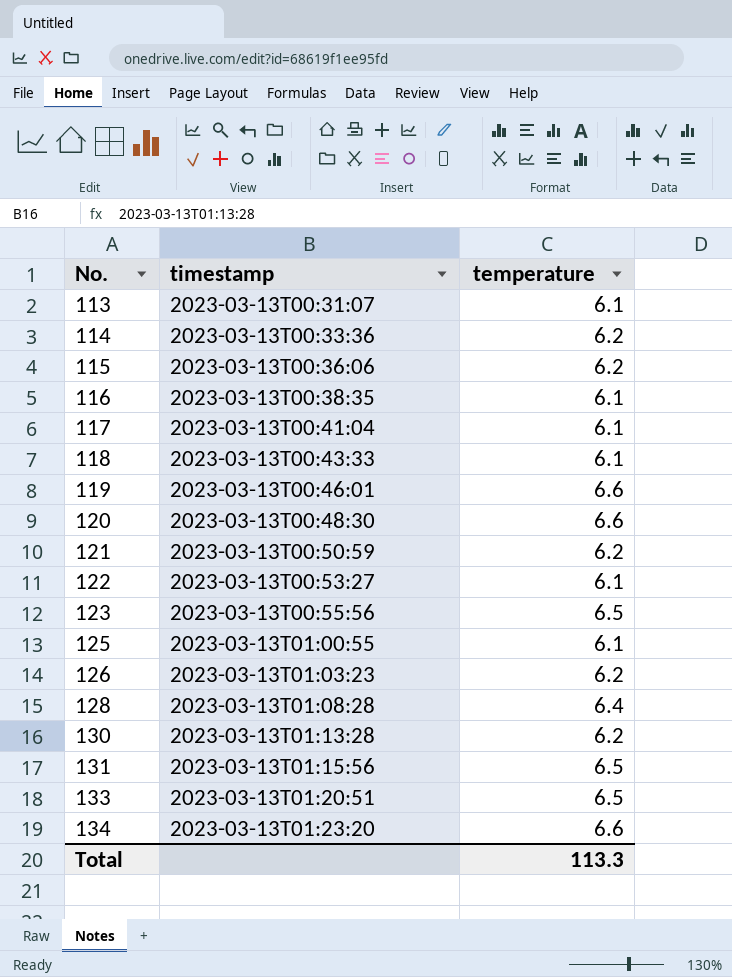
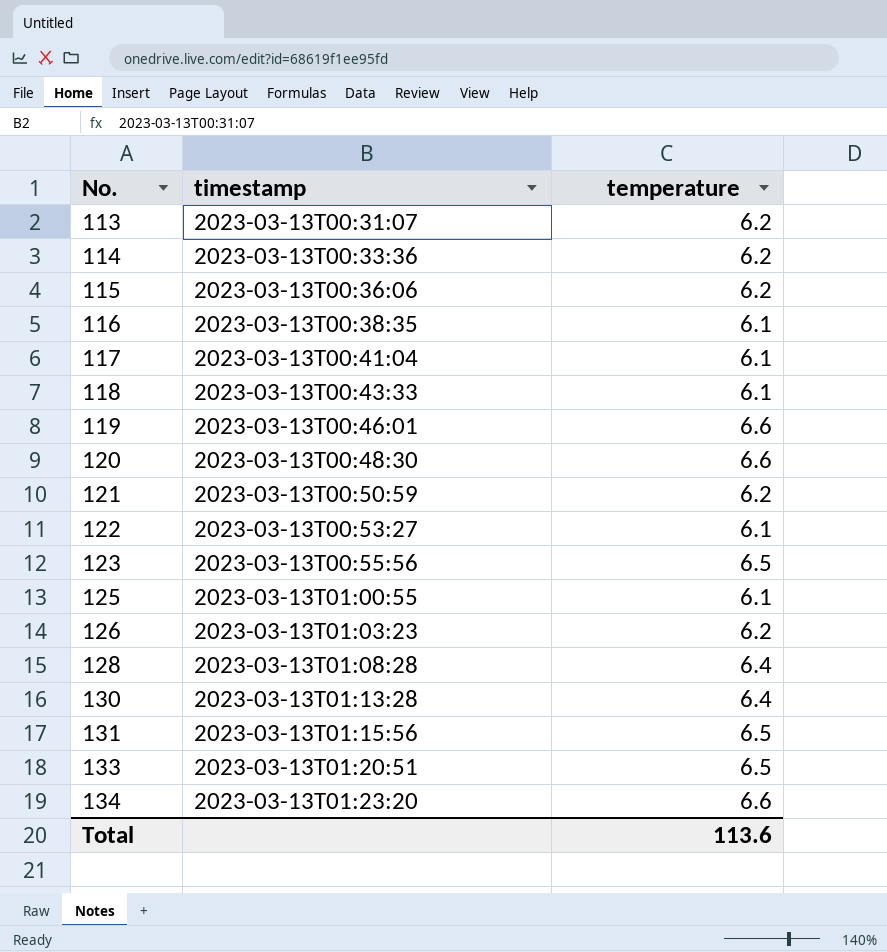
113 | temperature: 6.1 -> 6.2
130 | temperature: 6.2 -> 6.4
Total | temperature: 113.3 -> 113.6

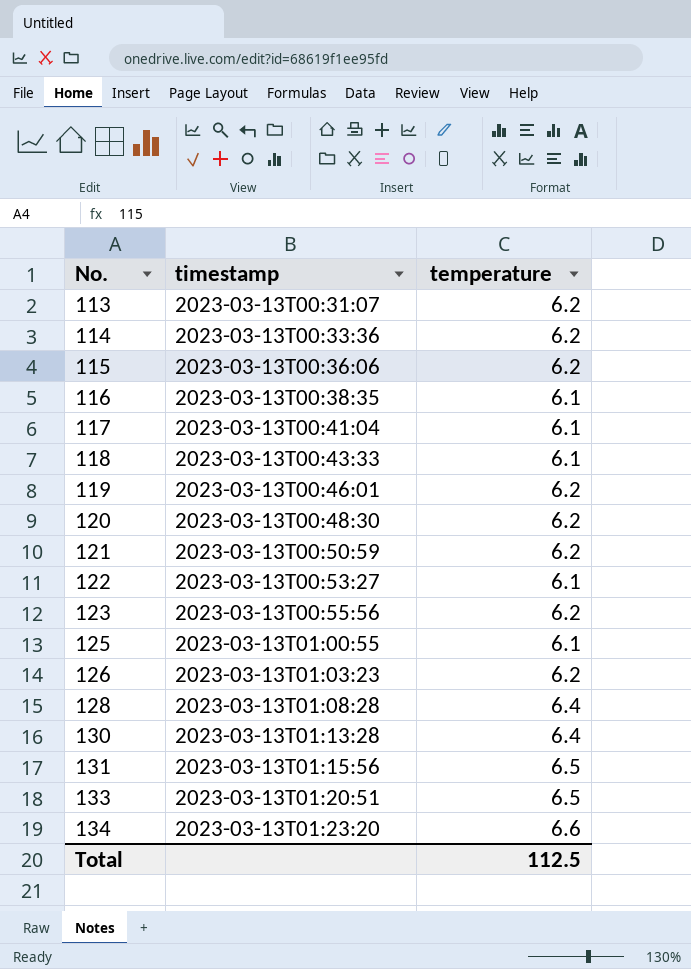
119 | temperature: 6.6 -> 6.2
120 | temperature: 6.6 -> 6.2
123 | temperature: 6.5 -> 6.2
Total | temperature: 113.6 -> 112.5

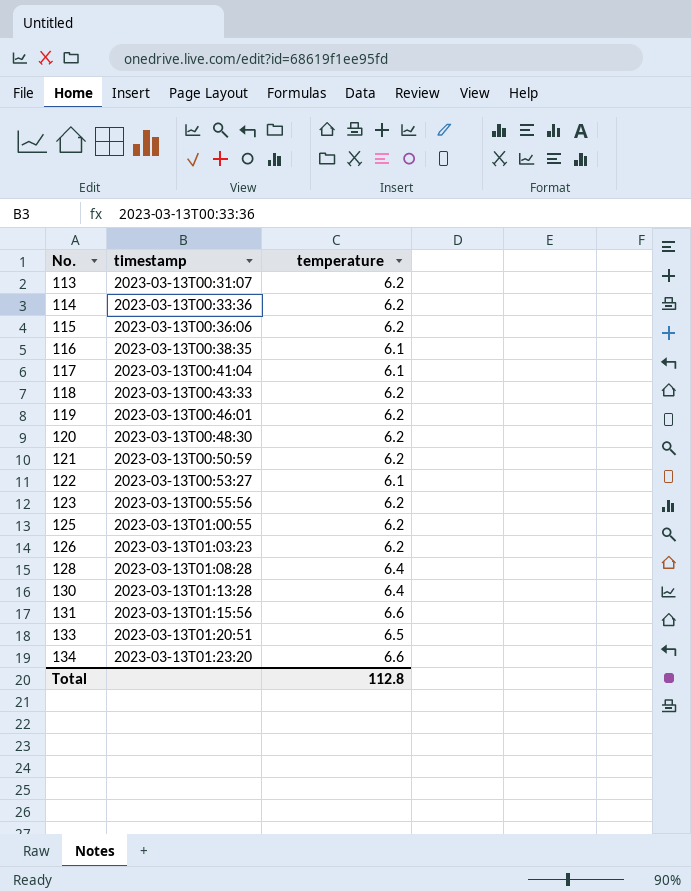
118 | temperature: 6.1 -> 6.2
125 | temperature: 6.1 -> 6.2
131 | temperature: 6.5 -> 6.6
Total | temperature: 112.5 -> 112.8

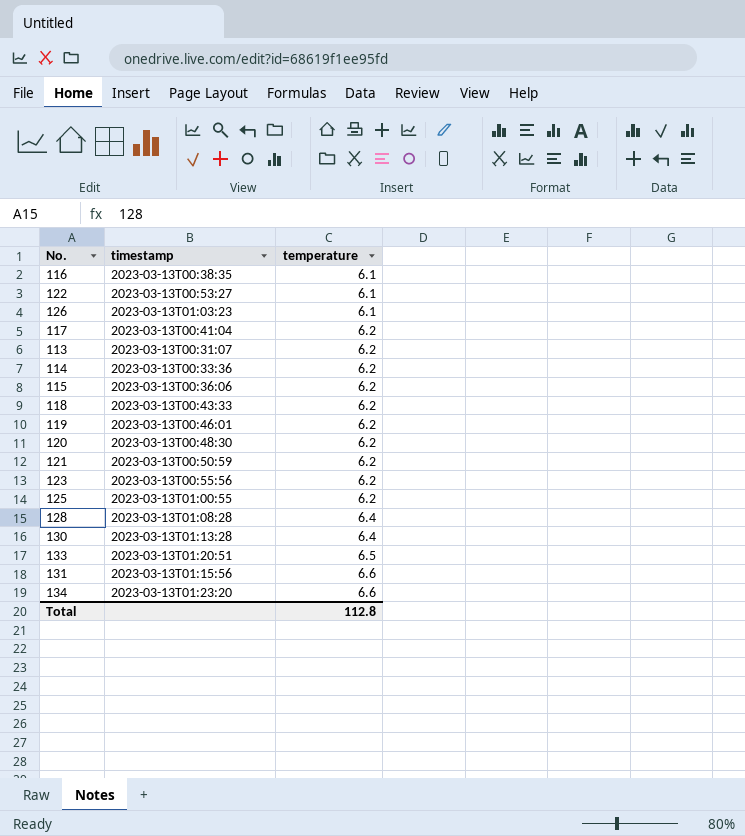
row order: No. ascending -> temperature ascending
126 | temperature: 6.2 -> 6.1
117 | temperature: 6.1 -> 6.2

